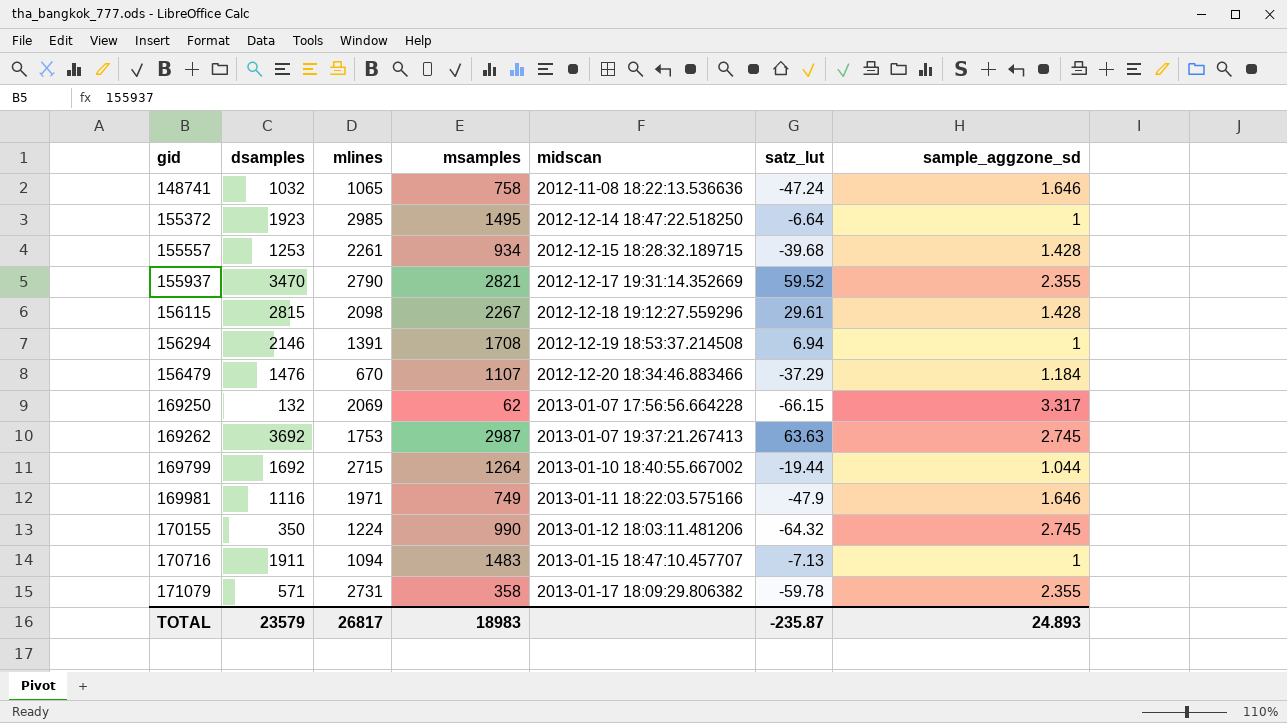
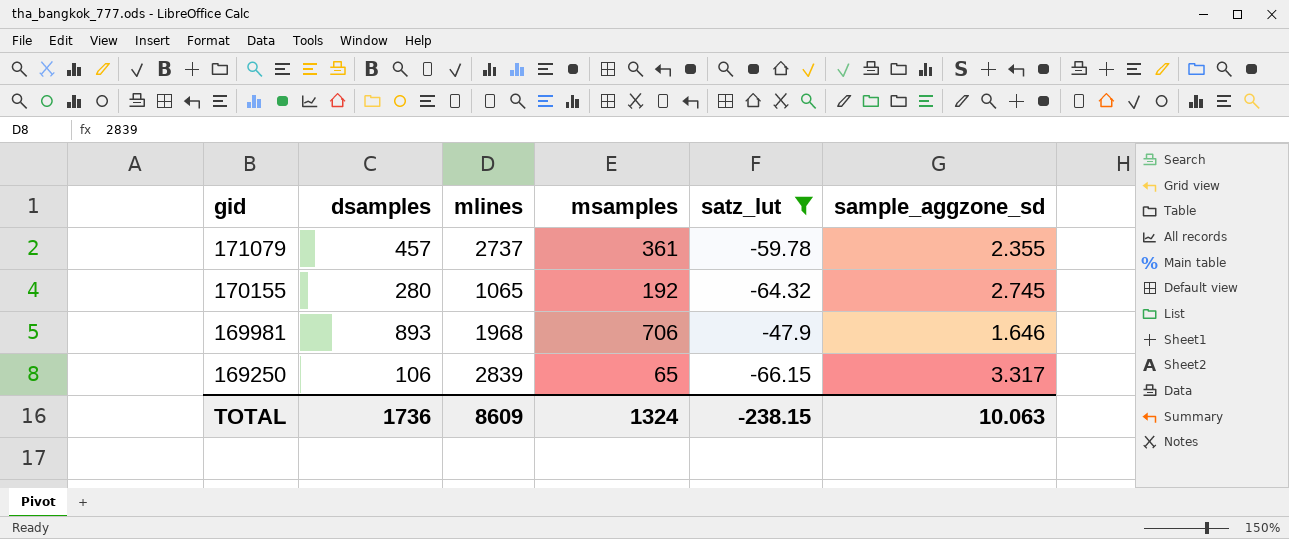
filter: none -> satz_lut <= -47.9
row order: gid ascending -> gid descending
column midscan | position: 5 -> none
171079 | dsamples: 571 -> 457
171079 | mlines: 2731 -> 2737
171079 | msamples: 358 -> 361
170155 | dsamples: 350 -> 280
170155 | mlines: 1224 -> 1065
170155 | msamples: 990 -> 192
169981 | dsamples: 1116 -> 893
169981 | mlines: 1971 -> 1968
169981 | msamples: 749 -> 706
169250 | dsamples: 132 -> 106
169250 | mlines: 2069 -> 2839
169250 | msamples: 62 -> 65
TOTAL | dsamples: 23579 -> 1736
TOTAL | mlines: 26817 -> 8609
TOTAL | msamples: 18983 -> 1324
TOTAL | satz_lut: -235.87 -> -238.15
TOTAL | sample_aggzone_sd: 24.893 -> 10.063

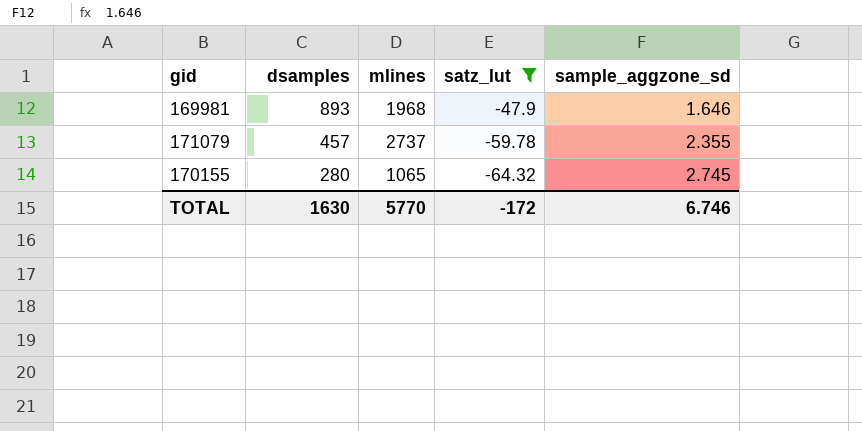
row order: gid descending -> dsamples descending
column msamples | position: 4 -> none
row 169250: 106 | 2839 | 65 | -66.15 | 3.317 -> none
TOTAL | dsamples: 1736 -> 1630
TOTAL | mlines: 8609 -> 5770
TOTAL | satz_lut: -238.15 -> -172
TOTAL | sample_aggzone_sd: 10.063 -> 6.746

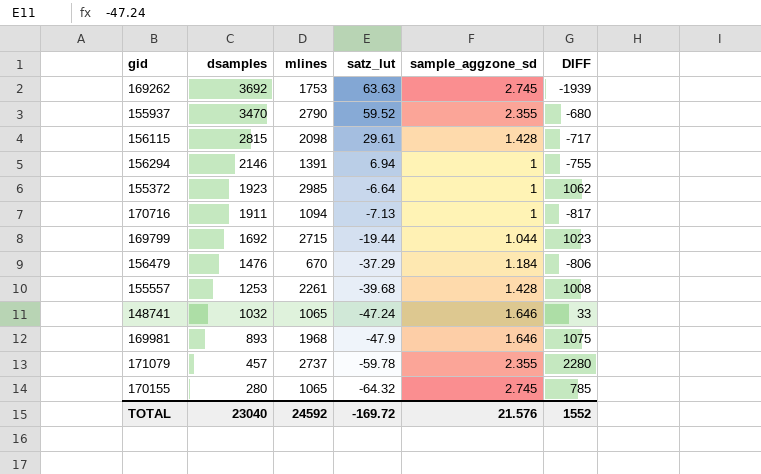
filter: satz_lut <= -47.9 -> none
column DIFF | formula: none -> [mlines] - [dsamples]
TOTAL | dsamples: 1630 -> 23040
TOTAL | mlines: 5770 -> 24592
TOTAL | satz_lut: -172 -> -169.72
TOTAL | sample_aggzone_sd: 6.746 -> 21.576

